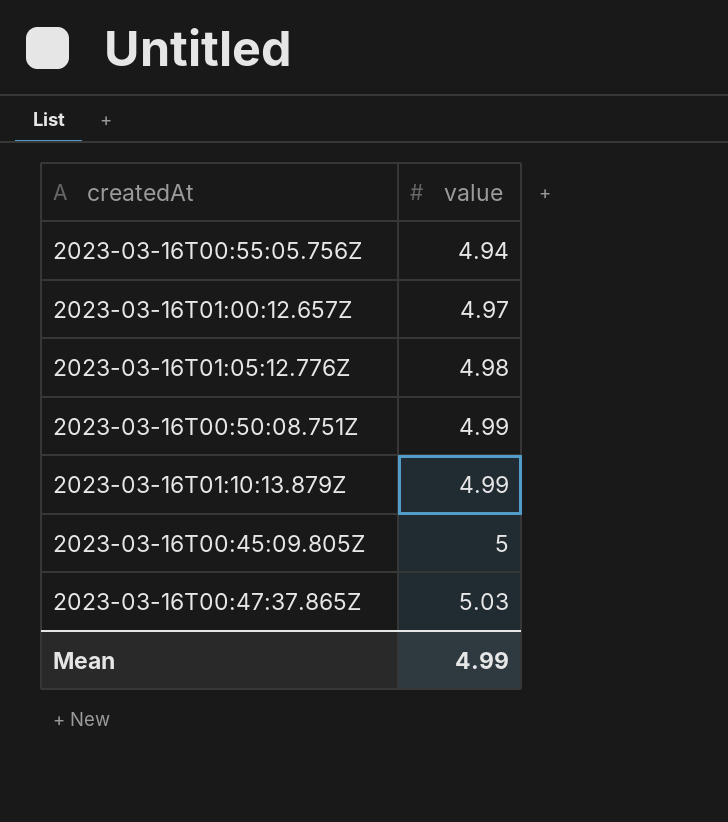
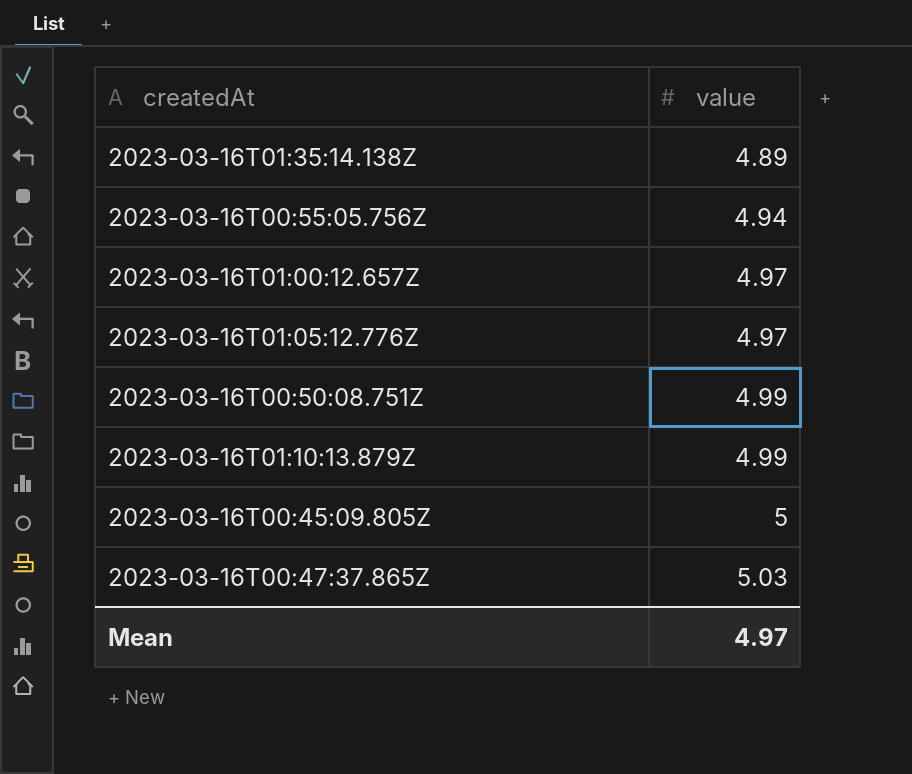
row 2023-03-16T01:35:14.138Z: none -> 4.89
2023-03-16T01:05:12.776Z | value: 4.98 -> 4.97
Mean | value: 4.99 -> 4.97

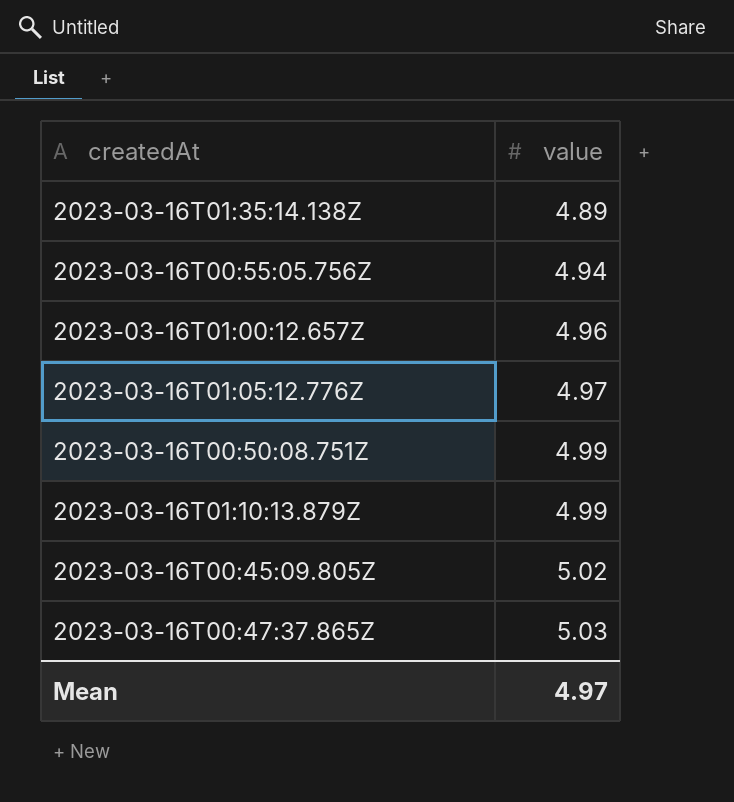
2023-03-16T01:00:12.657Z | value: 4.97 -> 4.96
2023-03-16T00:45:09.805Z | value: 5 -> 5.02

